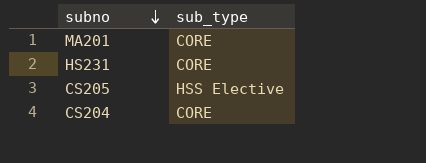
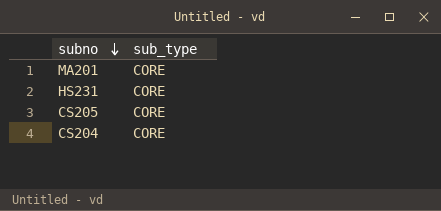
CS205 | sub_type: HSS Elective -> CORE

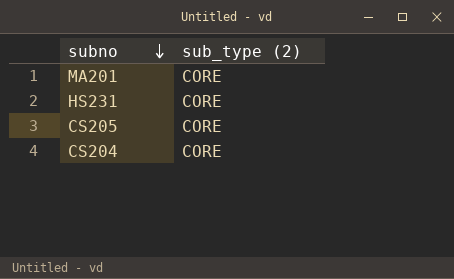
column name: sub_type -> sub_type (2)

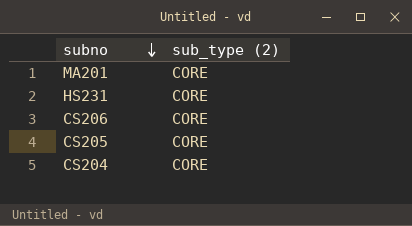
row CS206: none -> CORE

